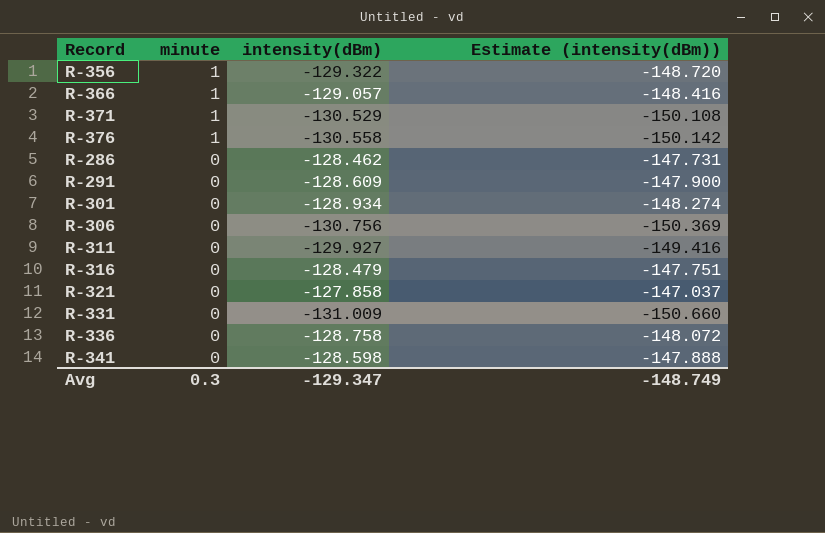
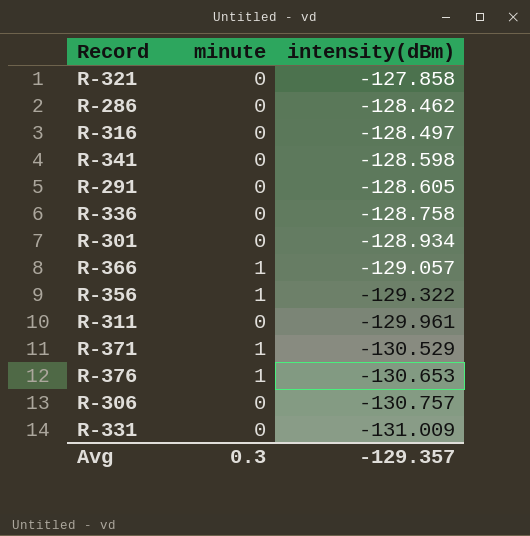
row order: minute descending -> intensity(dBm) descending
column Estimate (intensity(dBm)) | formula: [intensity(dBm)] * 1.15 -> none
R-316 | intensity(dBm): -128.479 -> -128.497
R-291 | intensity(dBm): -128.609 -> -128.605
R-311 | intensity(dBm): -129.927 -> -129.961
R-376 | intensity(dBm): -130.558 -> -130.653
R-306 | intensity(dBm): -130.756 -> -130.757
Avg | intensity(dBm): -129.347 -> -129.357

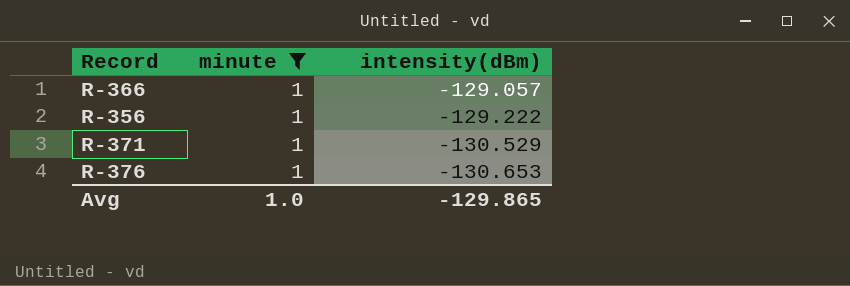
filter: none -> minute = 1
R-356 | intensity(dBm): -129.322 -> -129.222
Avg | minute: 0.3 -> 1.0
Avg | intensity(dBm): -129.357 -> -129.865

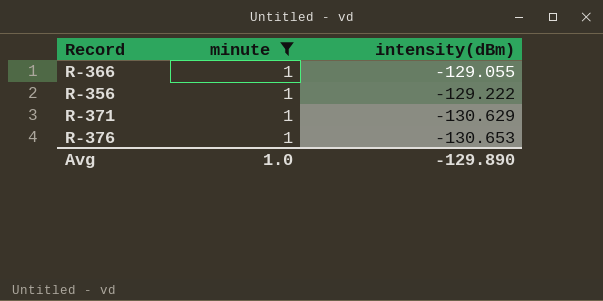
R-366 | intensity(dBm): -129.057 -> -129.055
R-371 | intensity(dBm): -130.529 -> -130.629
Avg | intensity(dBm): -129.865 -> -129.890

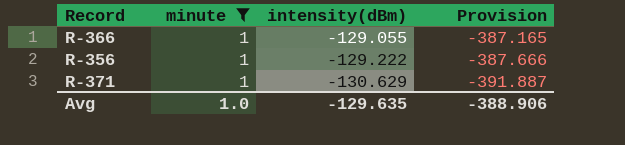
column Provision | formula: none -> [intensity(dBm)] * 3
row R-376: 1 | -130.653 -> none
Avg | intensity(dBm): -129.890 -> -129.635

